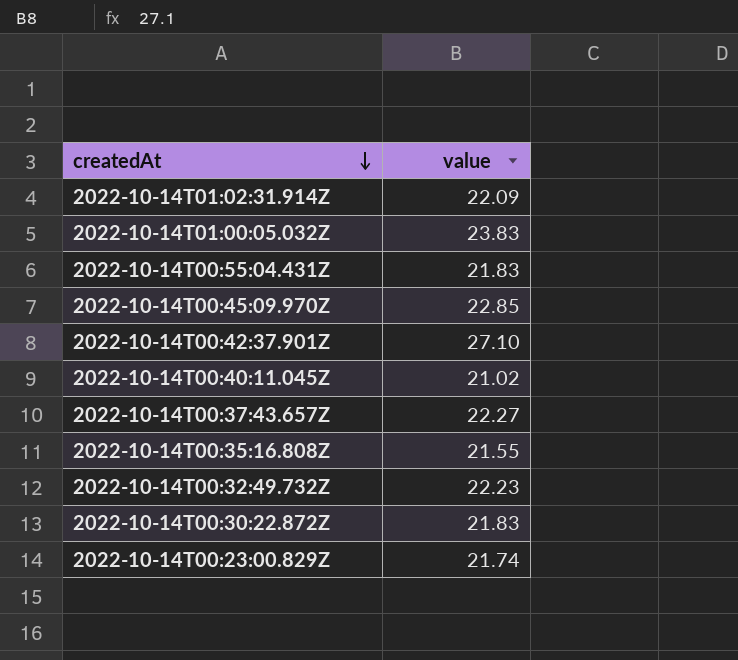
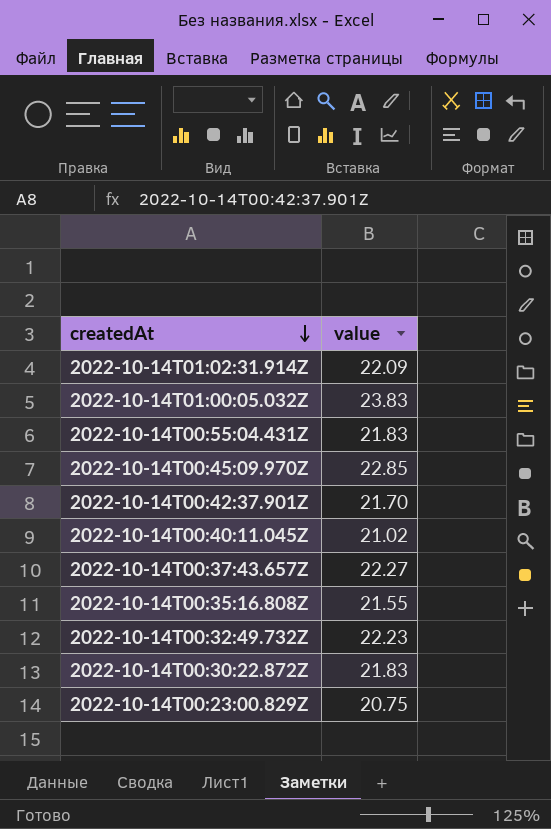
2022-10-14T00:42:37.901Z | value: 27.10 -> 21.70
2022-10-14T00:23:00.829Z | value: 21.74 -> 20.75

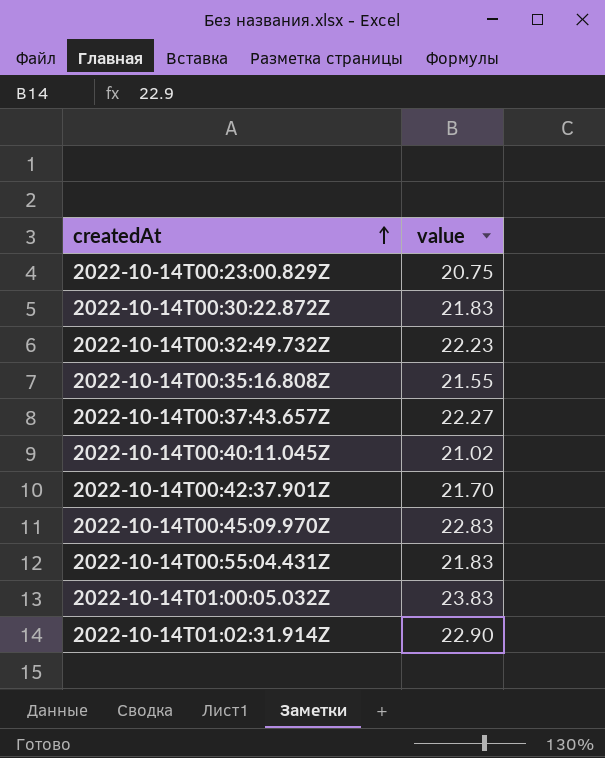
row order: createdAt descending -> createdAt ascending
2022-10-14T00:45:09.970Z | value: 22.85 -> 22.83
2022-10-14T01:02:31.914Z | value: 22.09 -> 22.90

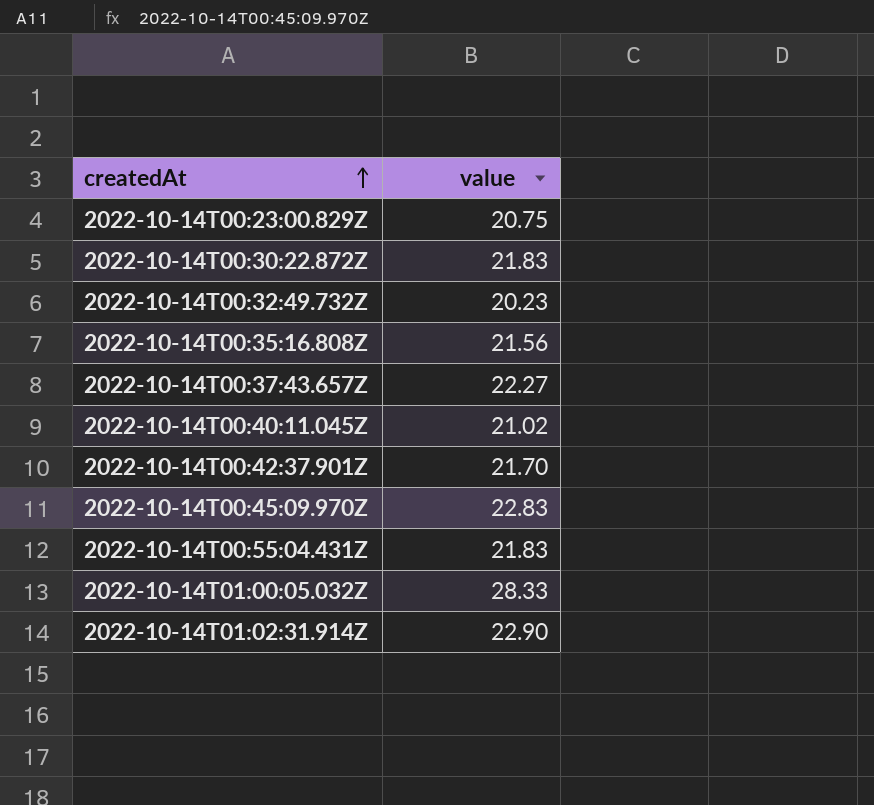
2022-10-14T00:32:49.732Z | value: 22.23 -> 20.23
2022-10-14T00:35:16.808Z | value: 21.55 -> 21.56
2022-10-14T01:00:05.032Z | value: 23.83 -> 28.33

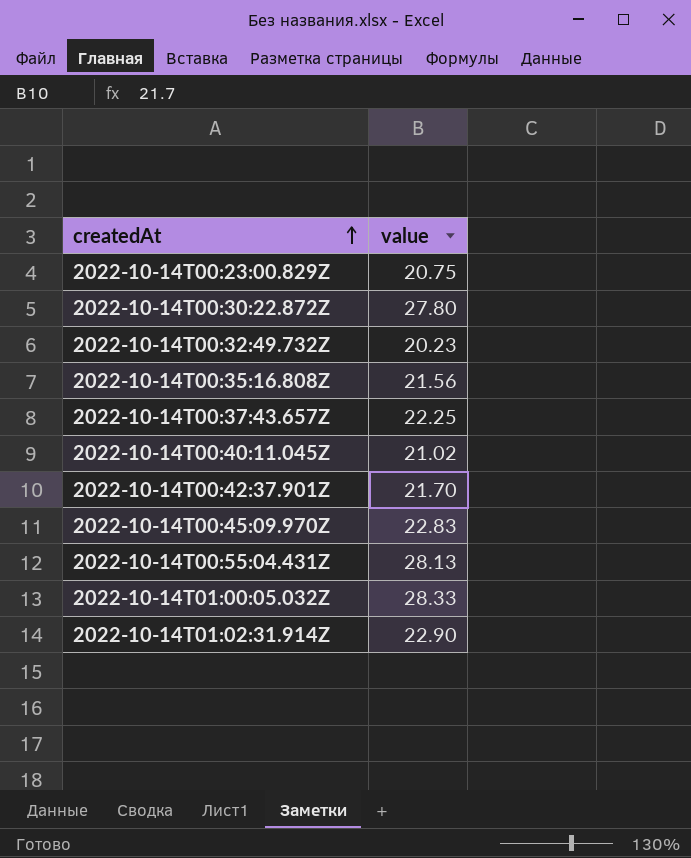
2022-10-14T00:30:22.872Z | value: 21.83 -> 27.80
2022-10-14T00:37:43.657Z | value: 22.27 -> 22.25
2022-10-14T00:55:04.431Z | value: 21.83 -> 28.13

